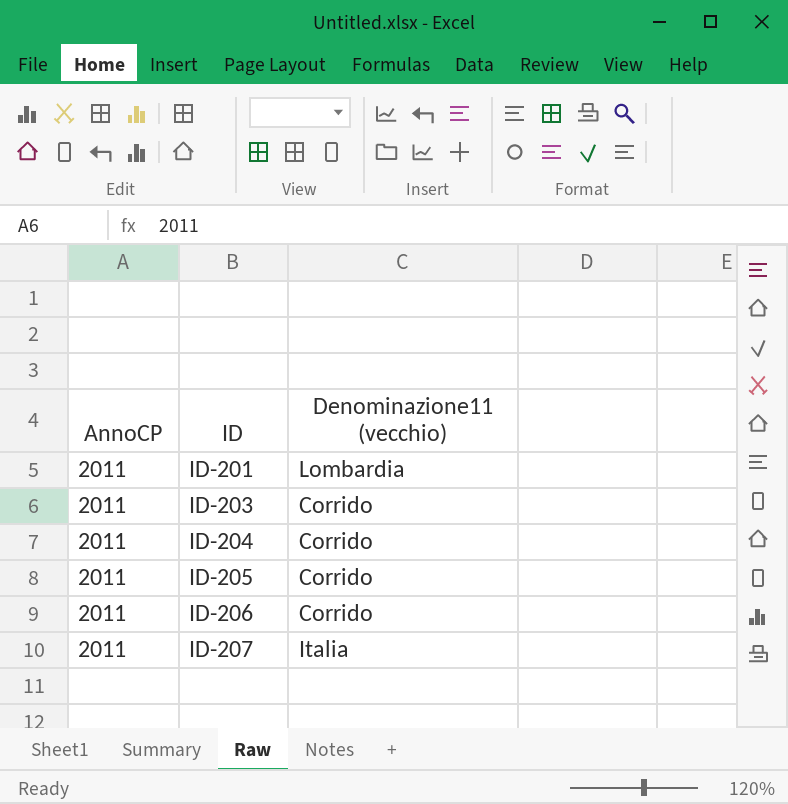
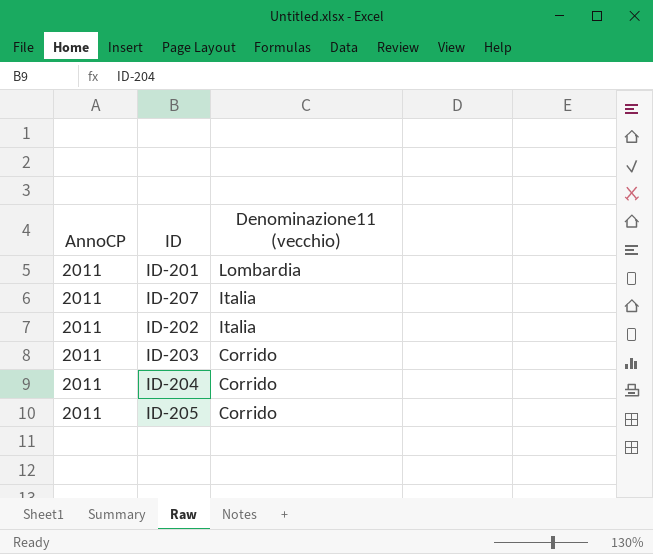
row order: ID ascending -> Denominazione11 (vecchio) descending
row ID-206: 2011 | Corrido -> none
row ID-202: none -> 2011 | Italia

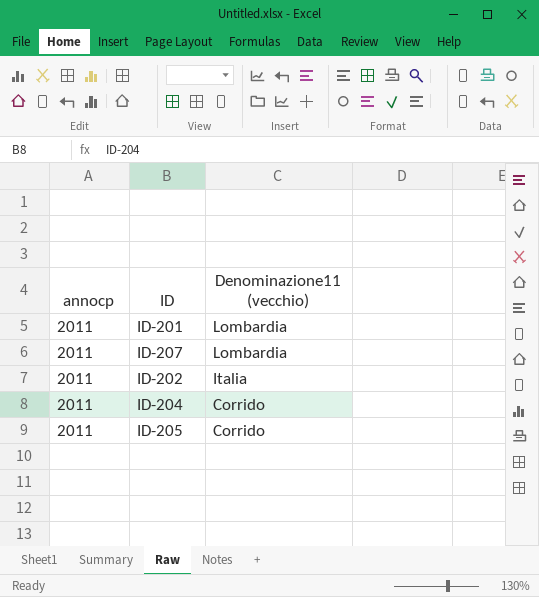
column name: AnnoCP -> annocp
row ID-203: 2011 | Corrido -> none
ID-207 | Denominazione11 (vecchio): Italia -> Lombardia

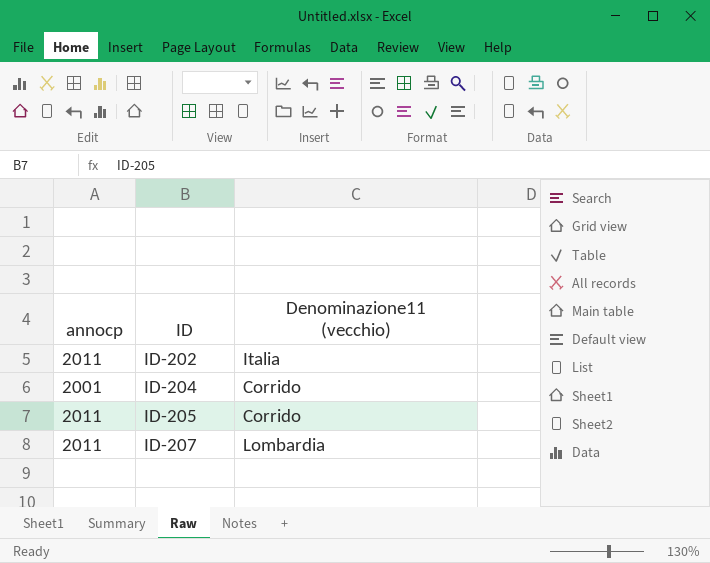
row order: Denominazione11 (vecchio) descending -> ID ascending
row ID-201: 2011 | Lombardia -> none
ID-204 | annocp: 2011 -> 2001

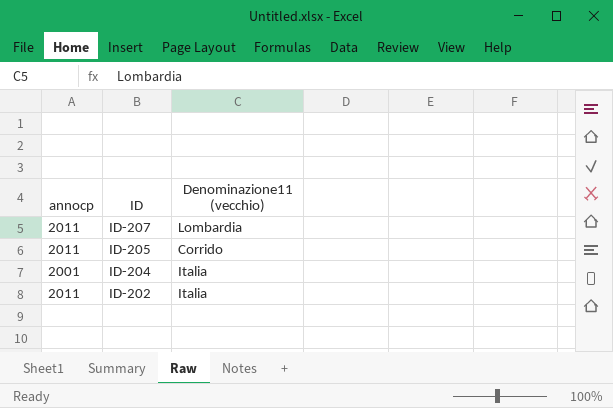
row order: ID ascending -> ID descending
ID-204 | Denominazione11 (vecchio): Corrido -> Italia

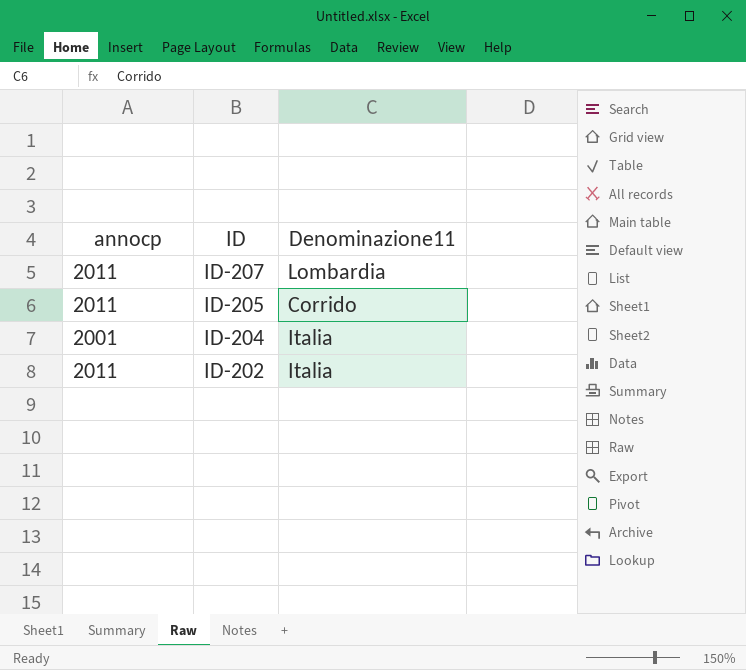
column name: Denominazione11 (vecchio) -> Denominazione11

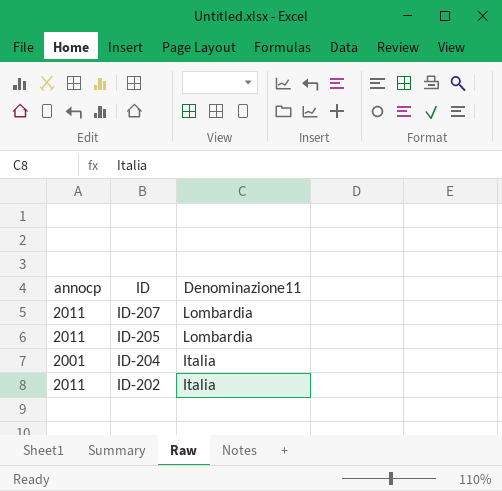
ID-205 | Denominazione11: Corrido -> Lombardia

